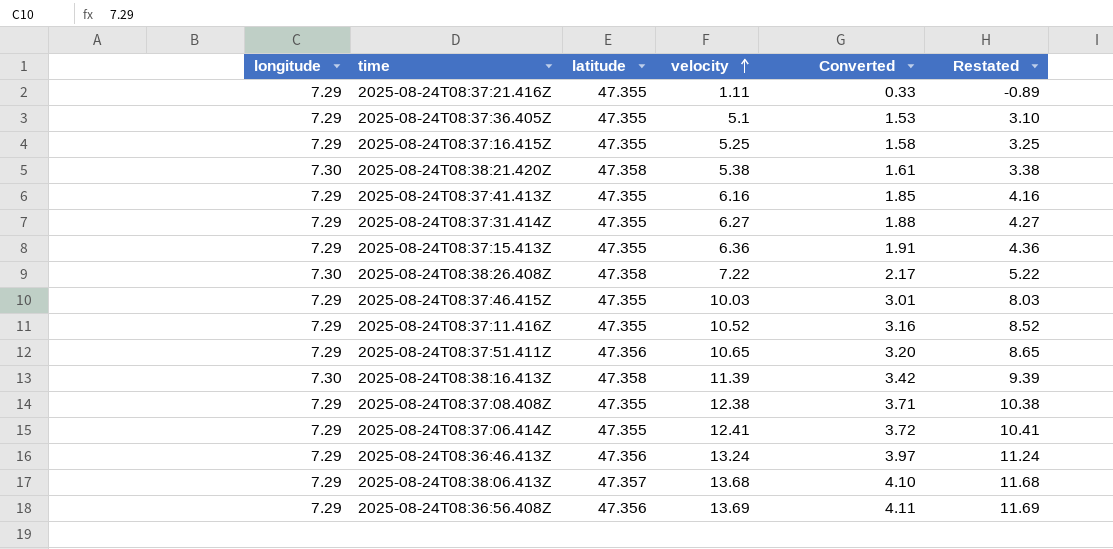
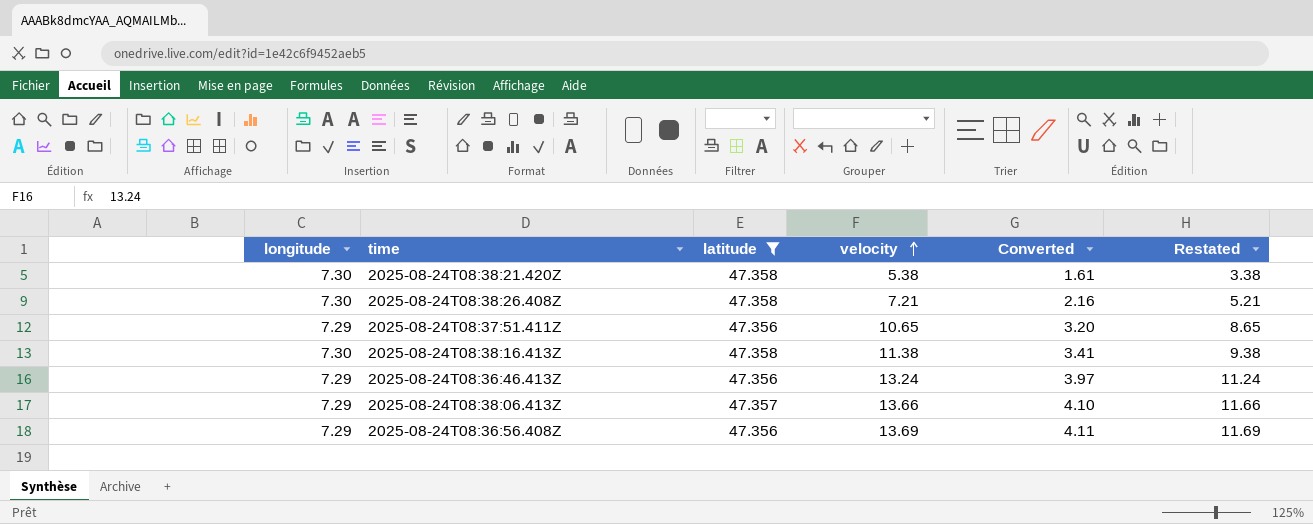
filter: none -> latitude != 47.355
2025-08-24T08:38:26.408Z | velocity: 7.22 -> 7.21
2025-08-24T08:38:26.408Z | Converted: 2.17 -> 2.16
2025-08-24T08:38:26.408Z | Restated: 5.22 -> 5.21
2025-08-24T08:38:16.413Z | velocity: 11.39 -> 11.38
2025-08-24T08:38:16.413Z | Converted: 3.42 -> 3.41
2025-08-24T08:38:16.413Z | Restated: 9.39 -> 9.38
2025-08-24T08:38:06.413Z | velocity: 13.68 -> 13.66
2025-08-24T08:38:06.413Z | Restated: 11.68 -> 11.66

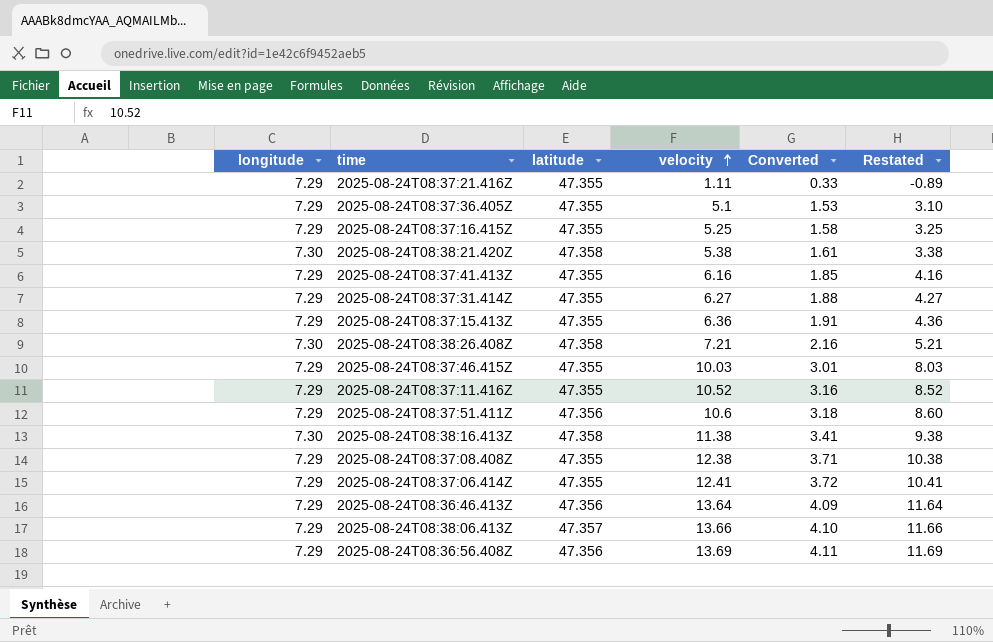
filter: latitude != 47.355 -> none
2025-08-24T08:37:51.411Z | velocity: 10.65 -> 10.6
2025-08-24T08:37:51.411Z | Converted: 3.20 -> 3.18
2025-08-24T08:37:51.411Z | Restated: 8.65 -> 8.60
2025-08-24T08:36:46.413Z | velocity: 13.24 -> 13.64
2025-08-24T08:36:46.413Z | Converted: 3.97 -> 4.09
2025-08-24T08:36:46.413Z | Restated: 11.24 -> 11.64

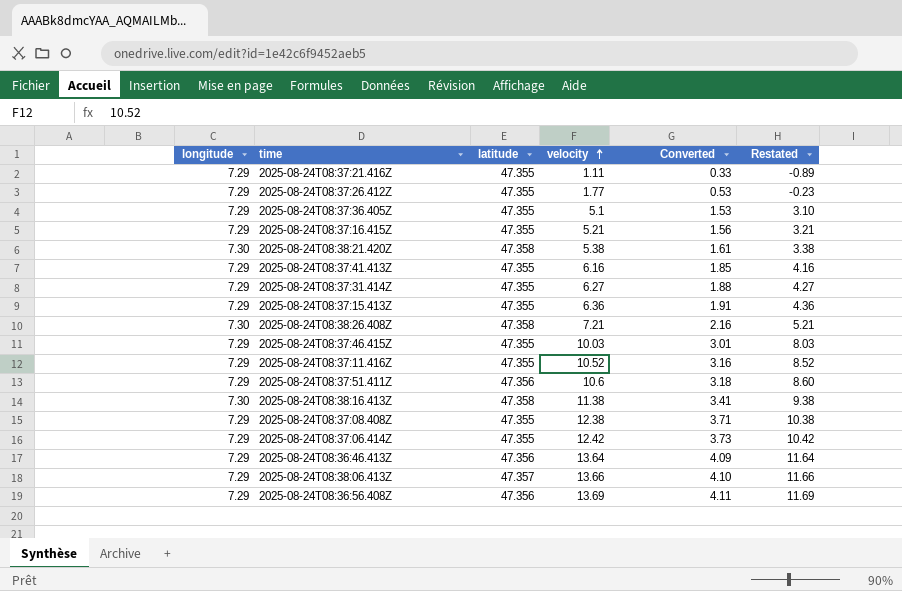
row 2025-08-24T08:37:26.412Z: none -> 7.29 | 47.355 | 1.77 | 0.53 | -0.23
2025-08-24T08:37:16.415Z | velocity: 5.25 -> 5.21
2025-08-24T08:37:16.415Z | Converted: 1.58 -> 1.56
2025-08-24T08:37:16.415Z | Restated: 3.25 -> 3.21
2025-08-24T08:37:06.414Z | velocity: 12.41 -> 12.42
2025-08-24T08:37:06.414Z | Converted: 3.72 -> 3.73
2025-08-24T08:37:06.414Z | Restated: 10.41 -> 10.42

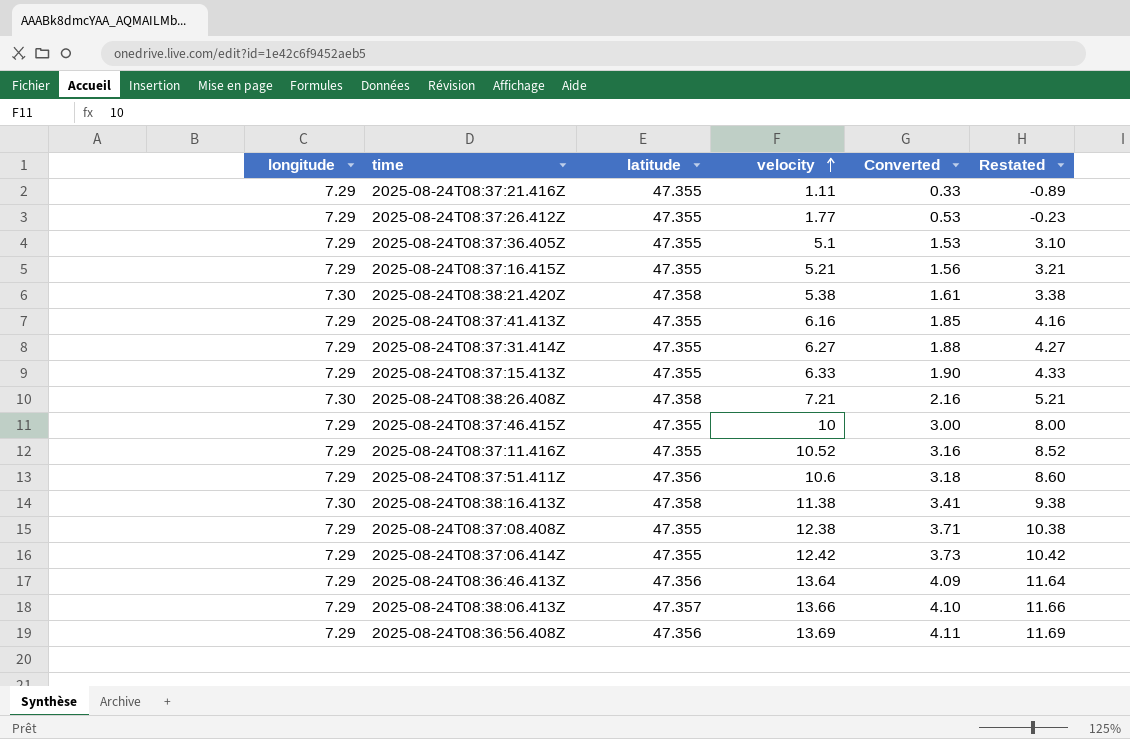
2025-08-24T08:37:15.413Z | velocity: 6.36 -> 6.33
2025-08-24T08:37:15.413Z | Converted: 1.91 -> 1.90
2025-08-24T08:37:15.413Z | Restated: 4.36 -> 4.33
2025-08-24T08:37:46.415Z | velocity: 10.03 -> 10
2025-08-24T08:37:46.415Z | Converted: 3.01 -> 3.00
2025-08-24T08:37:46.415Z | Restated: 8.03 -> 8.00

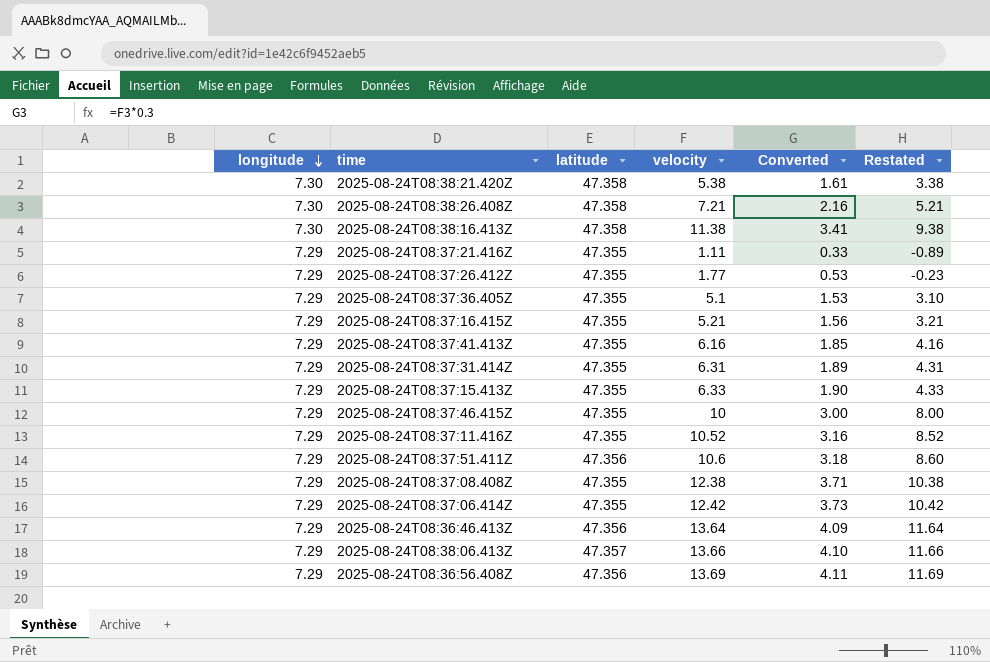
row order: velocity ascending -> longitude descending
2025-08-24T08:37:31.414Z | velocity: 6.27 -> 6.31
2025-08-24T08:37:31.414Z | Converted: 1.88 -> 1.89
2025-08-24T08:37:31.414Z | Restated: 4.27 -> 4.31

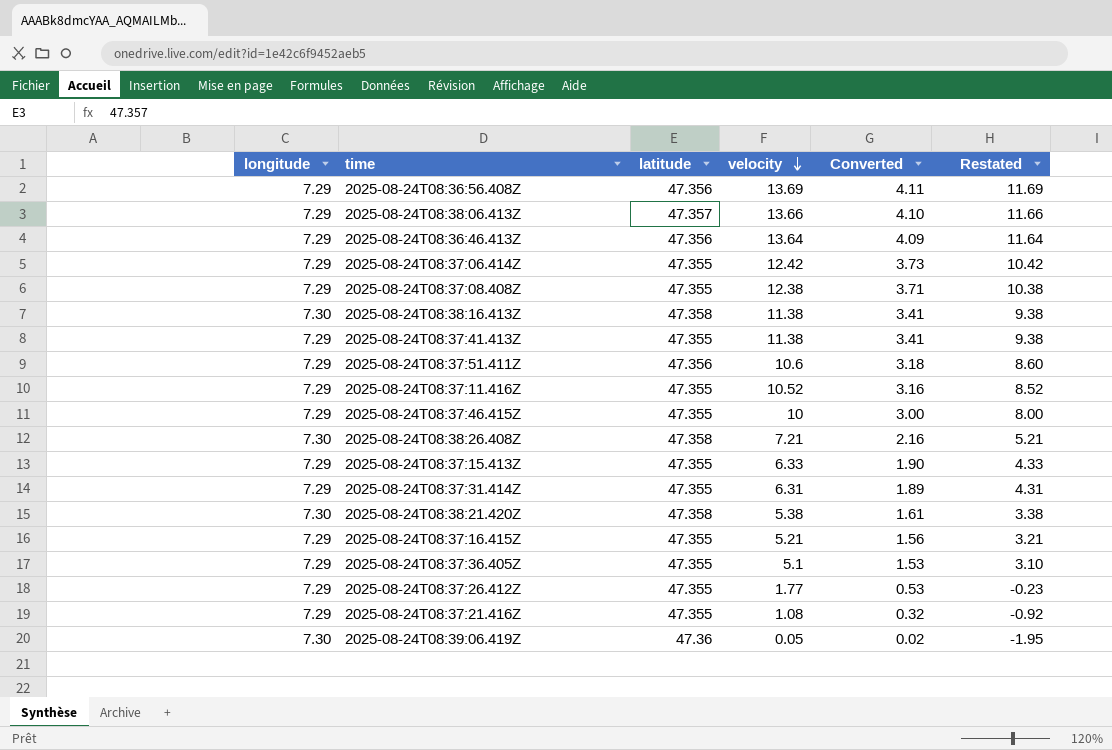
row order: longitude descending -> velocity descending
2025-08-24T08:37:41.413Z | velocity: 6.16 -> 11.38
2025-08-24T08:37:41.413Z | Converted: 1.85 -> 3.41
2025-08-24T08:37:41.413Z | Restated: 4.16 -> 9.38
2025-08-24T08:37:21.416Z | velocity: 1.11 -> 1.08
2025-08-24T08:37:21.416Z | Converted: 0.33 -> 0.32
2025-08-24T08:37:21.416Z | Restated: -0.89 -> -0.92
row 2025-08-24T08:39:06.419Z: none -> 7.30 | 47.36 | 0.05 | 0.02 | -1.95

